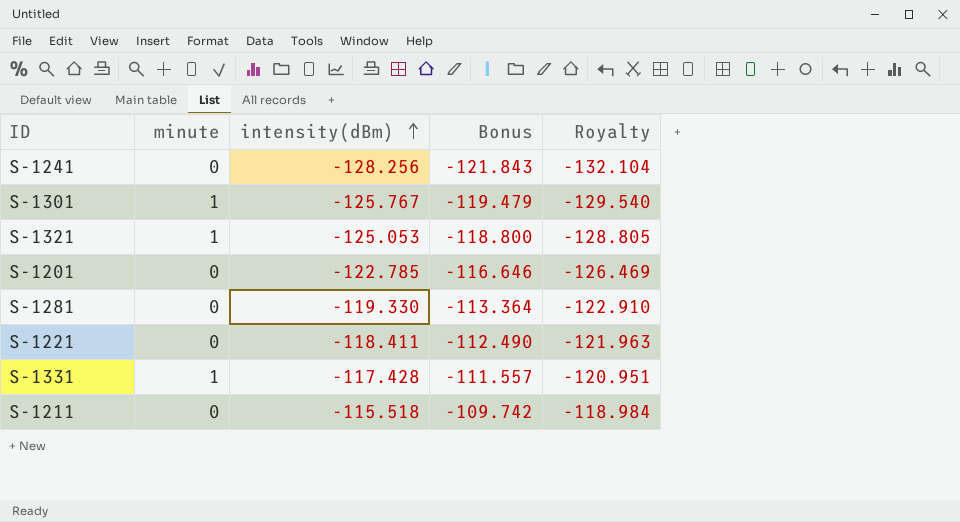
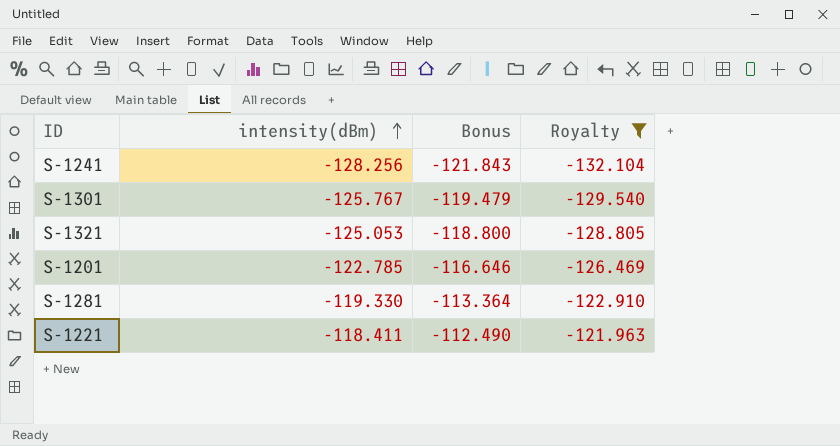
filter: none -> Royalty <= -121.963
column minute | position: 2 -> none

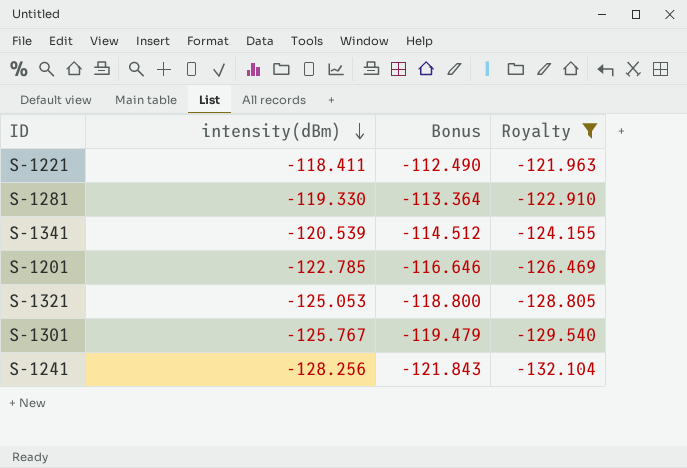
row order: intensity(dBm) ascending -> intensity(dBm) descending
row S-1341: none -> -120.539 | -114.512 | -124.155

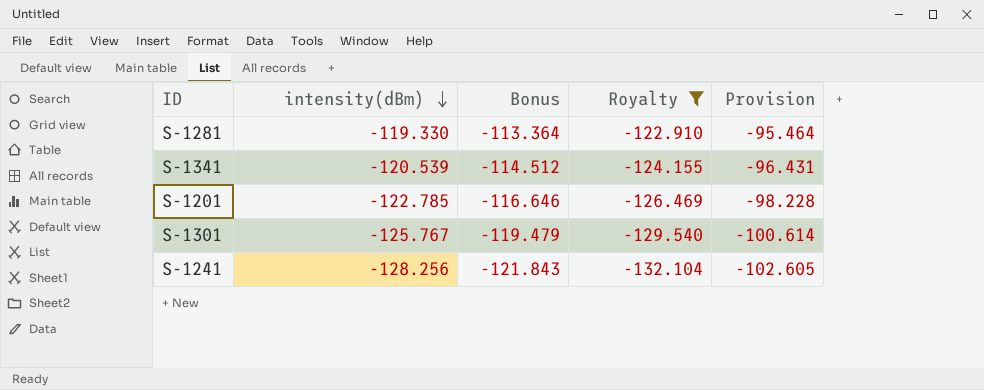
column Provision | formula: none -> [intensity(dBm)] * 0.8
row S-1221: -118.411 | -112.490 | -121.963 -> none
row S-1321: -125.053 | -118.800 | -128.805 -> none

